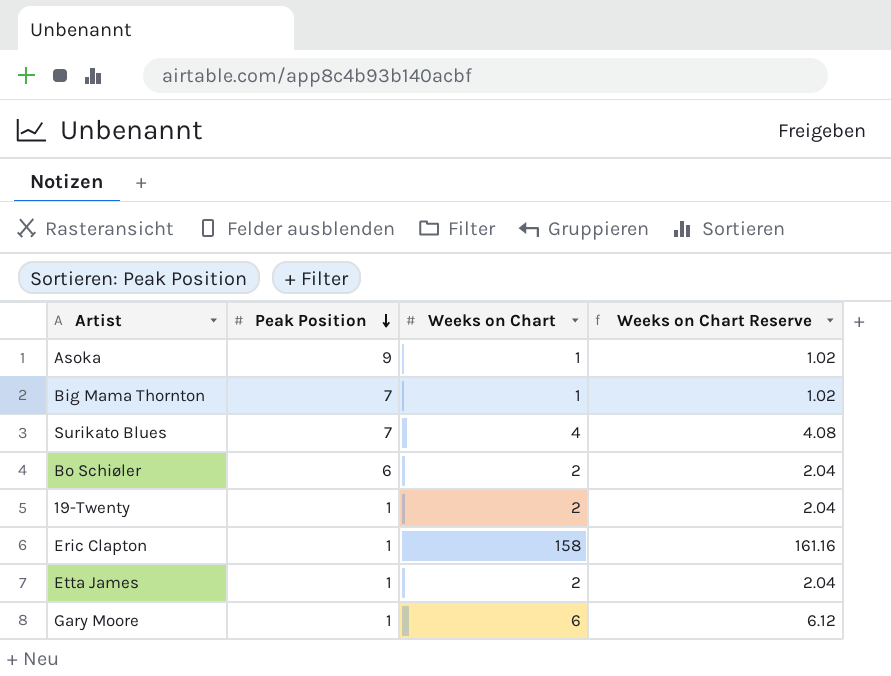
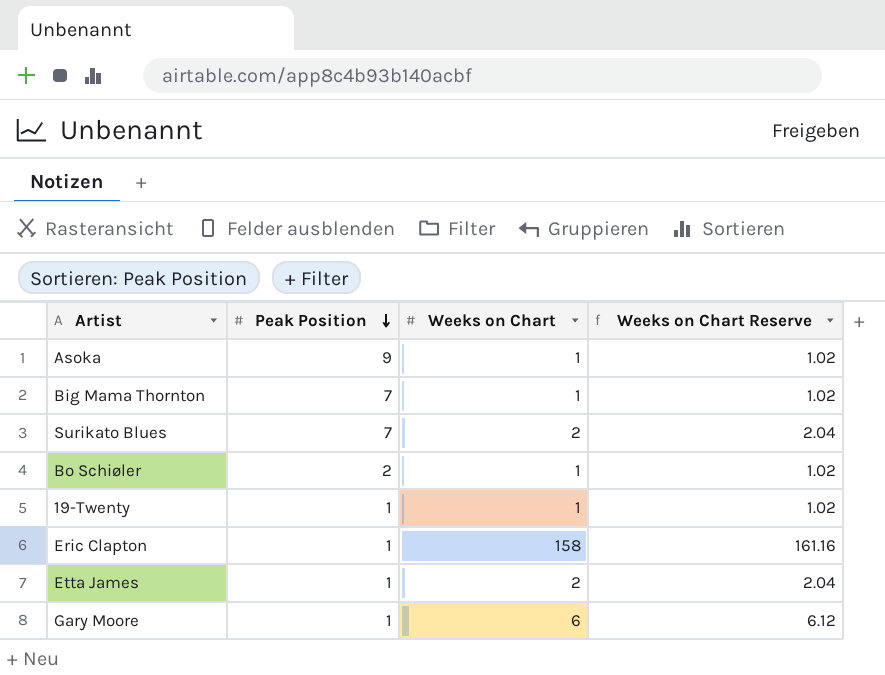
Surikato Blues | Weeks on Chart: 4 -> 2
Surikato Blues | Weeks on Chart Reserve: 4.08 -> 2.04
Bo Schiøler | Peak Position: 6 -> 2
Bo Schiøler | Weeks on Chart: 2 -> 1
Bo Schiøler | Weeks on Chart Reserve: 2.04 -> 1.02
19-Twenty | Weeks on Chart: 2 -> 1
19-Twenty | Weeks on Chart Reserve: 2.04 -> 1.02

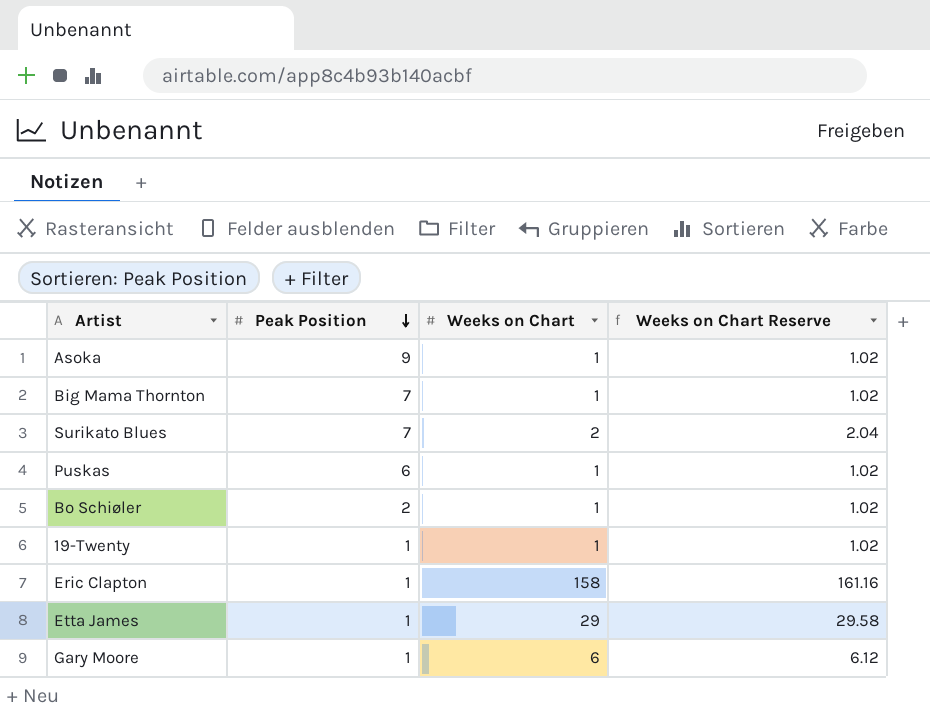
row Puskas: none -> 6 | 1 | 1.02
Etta James | Weeks on Chart: 2 -> 29
Etta James | Weeks on Chart Reserve: 2.04 -> 29.58

